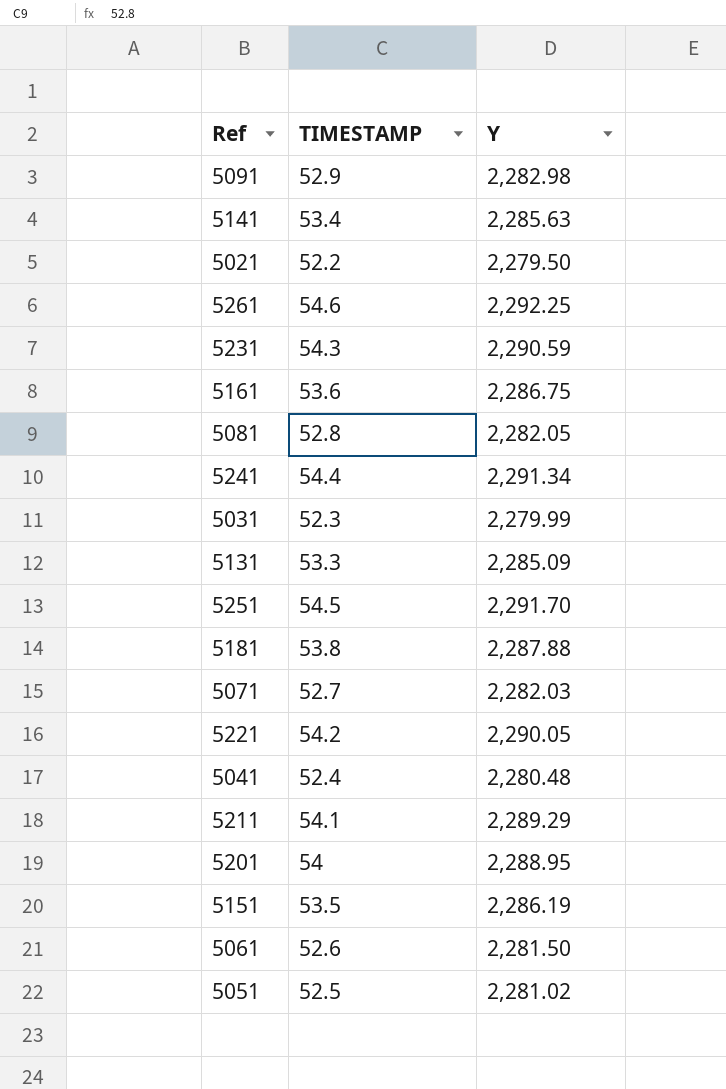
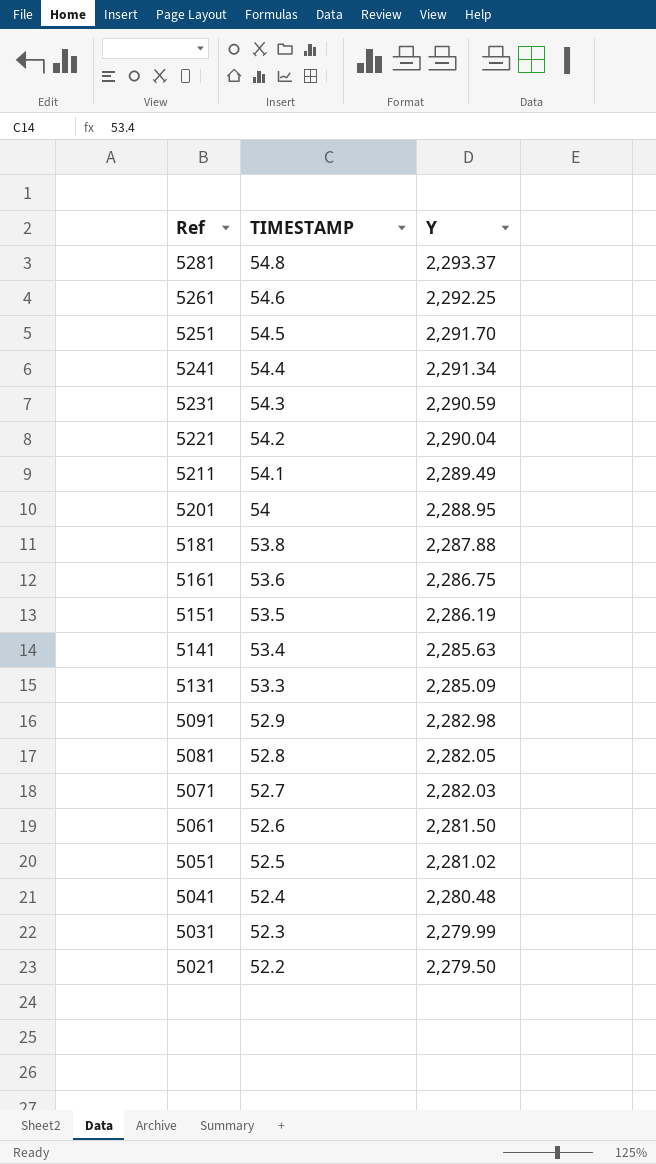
row order: none -> Ref descending
row 5281: none -> 54.8 | 2,293.37
5221 | Y: 2,290.05 -> 2,290.04
5211 | Y: 2,289.29 -> 2,289.49

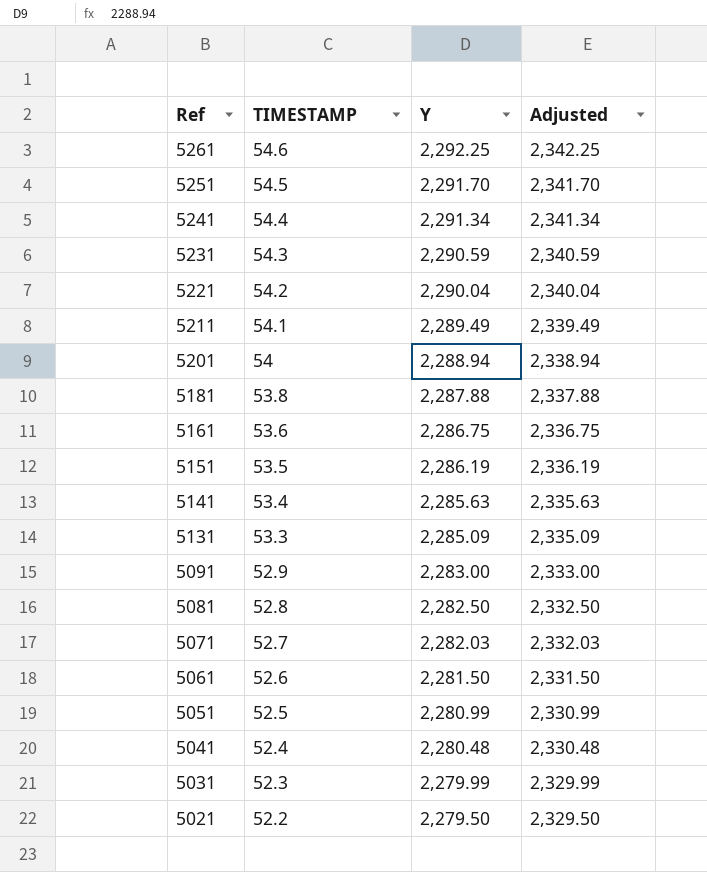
column Adjusted | formula: none -> [Y] + 50
row 5281: 54.8 | 2,293.37 -> none
5201 | Y: 2,288.95 -> 2,288.94
5091 | Y: 2,282.98 -> 2,283.00
5081 | Y: 2,282.05 -> 2,282.50
5051 | Y: 2,281.02 -> 2,280.99

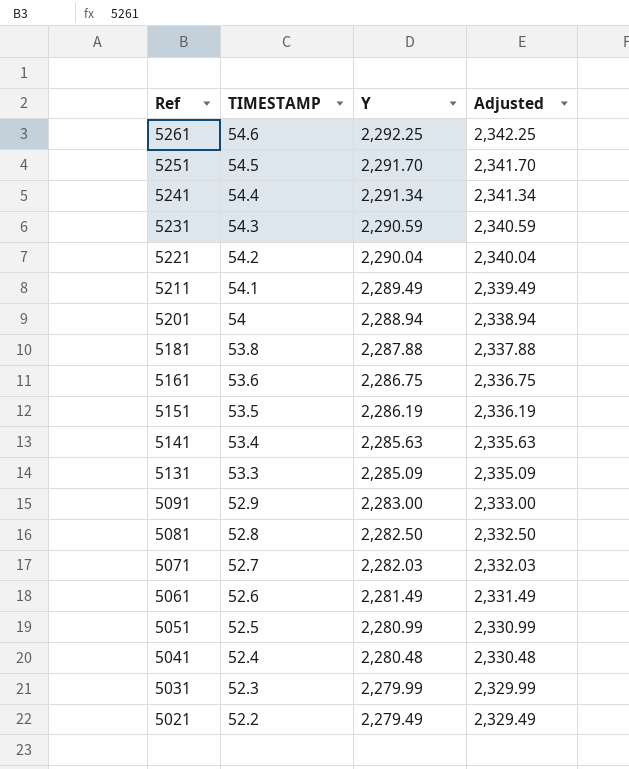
5061 | Y: 2,281.50 -> 2,281.49
5061 | Adjusted: 2,331.50 -> 2,331.49
5021 | Y: 2,279.50 -> 2,279.49
5021 | Adjusted: 2,329.50 -> 2,329.49

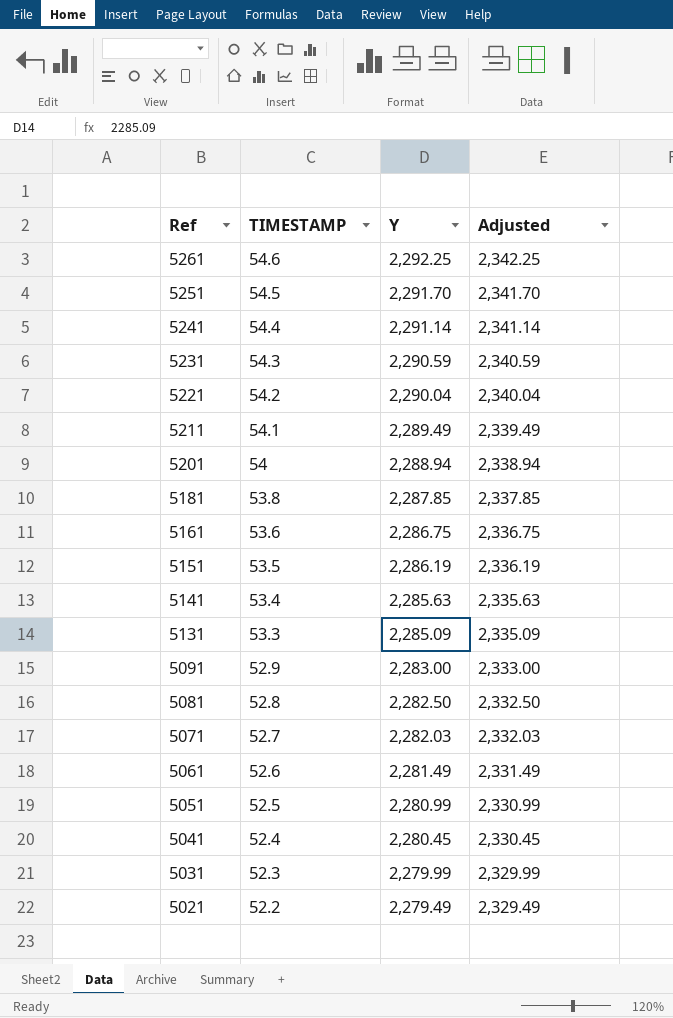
5241 | Y: 2,291.34 -> 2,291.14
5241 | Adjusted: 2,341.34 -> 2,341.14
5181 | Y: 2,287.88 -> 2,287.85
5181 | Adjusted: 2,337.88 -> 2,337.85
5041 | Y: 2,280.48 -> 2,280.45
5041 | Adjusted: 2,330.48 -> 2,330.45

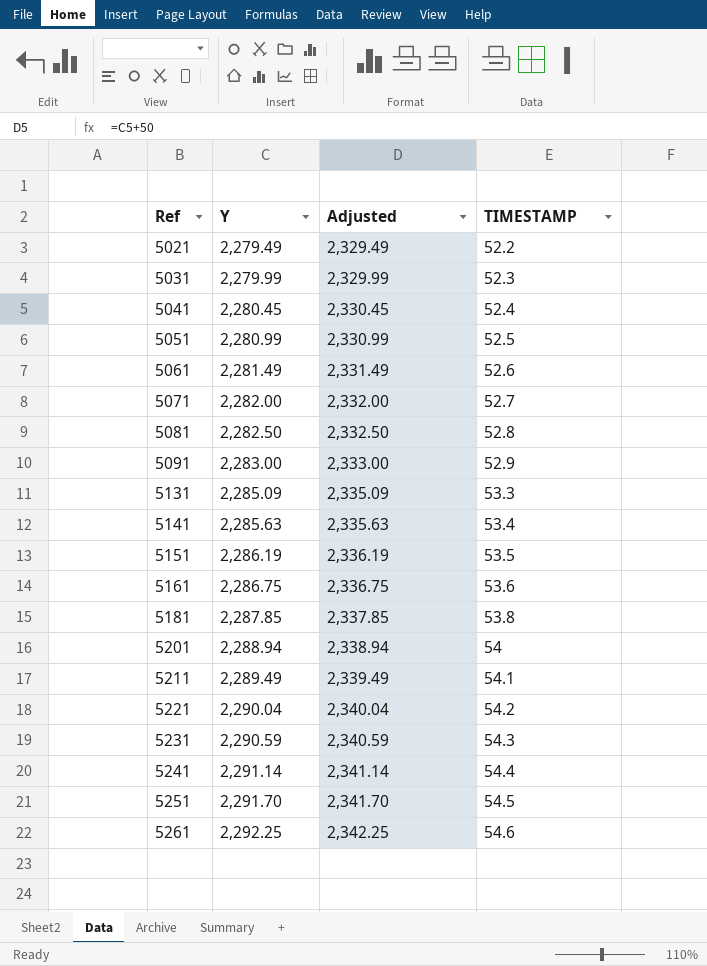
row order: Ref descending -> Ref ascending
column TIMESTAMP | position: 2 -> 4
5071 | Y: 2,282.03 -> 2,282.00
5071 | Adjusted: 2,332.03 -> 2,332.00

